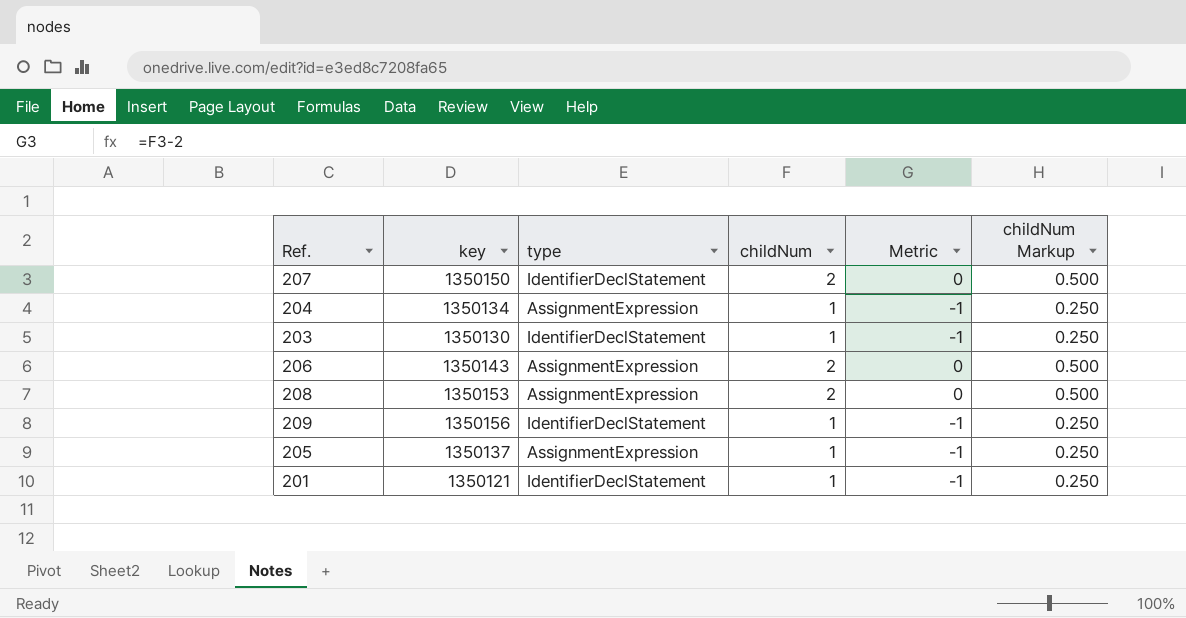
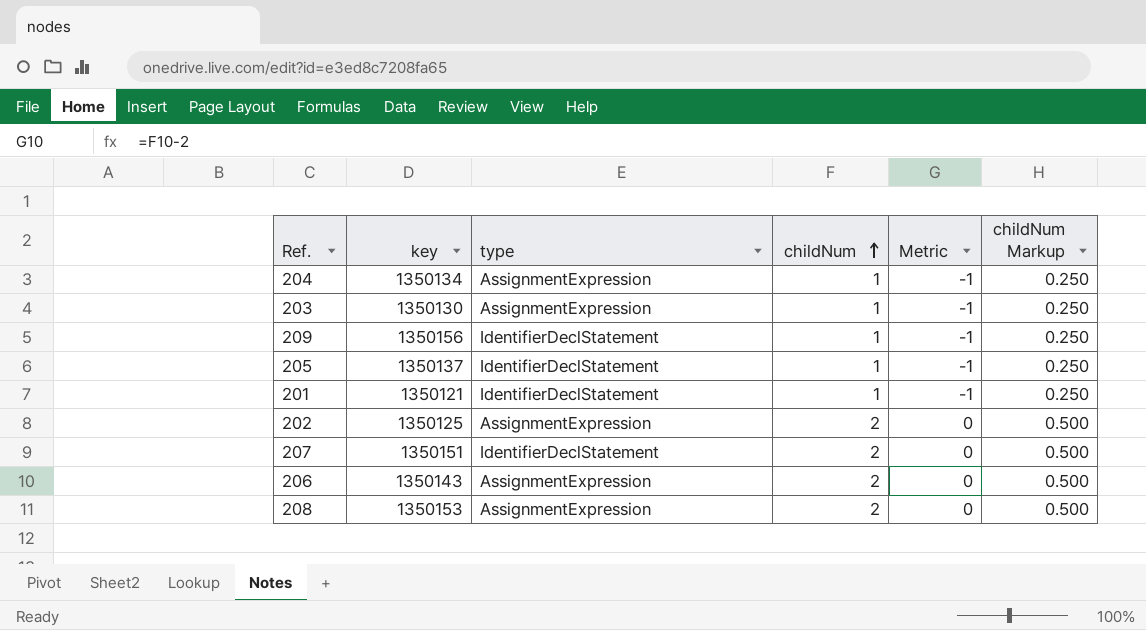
row order: none -> childNum ascending
203 | type: IdentifierDeclStatement -> AssignmentExpression
205 | type: AssignmentExpression -> IdentifierDeclStatement
row 202: none -> 1350125 | AssignmentExpression | 2 | 0 | 0.500
207 | key: 1350150 -> 1350151

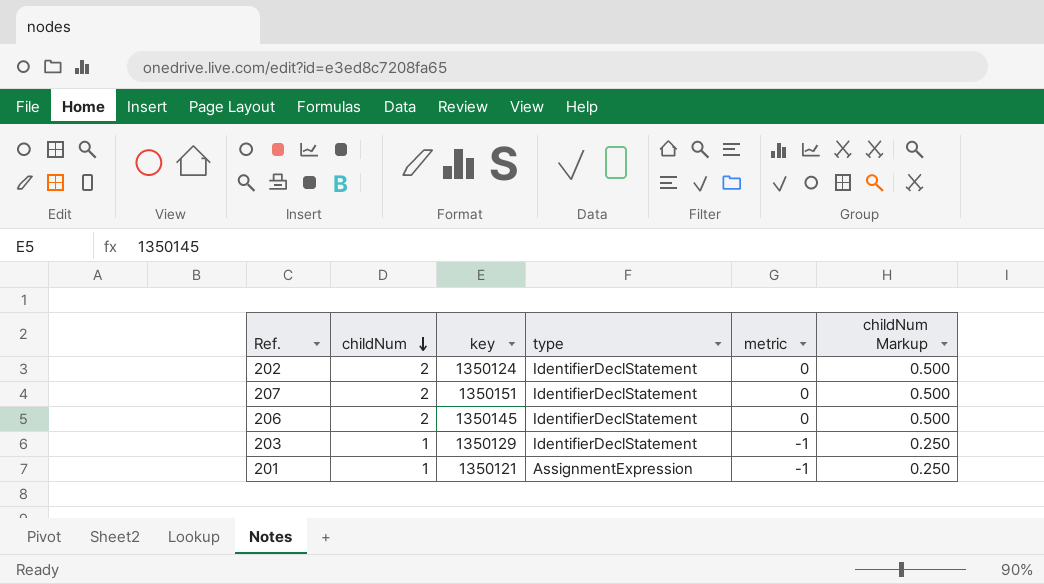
row order: childNum ascending -> childNum descending
column childNum | position: 4 -> 2
column name: Metric -> metric
row 204: 1350134 | AssignmentExpression | 1 | -1 | 0.250 -> none
row 209: 1350156 | IdentifierDeclStatement | 1 | -1 | 0.250 -> none
row 205: 1350137 | IdentifierDeclStatement | 1 | -1 | 0.250 -> none
row 208: 1350153 | AssignmentExpression | 2 | 0 | 0.500 -> none
202 | key: 1350125 -> 1350124
202 | type: AssignmentExpression -> IdentifierDeclStatement
206 | key: 1350143 -> 1350145
206 | type: AssignmentExpression -> IdentifierDeclStatement
203 | key: 1350130 -> 1350129
203 | type: AssignmentExpression -> IdentifierDeclStatement
201 | type: IdentifierDeclStatement -> AssignmentExpression

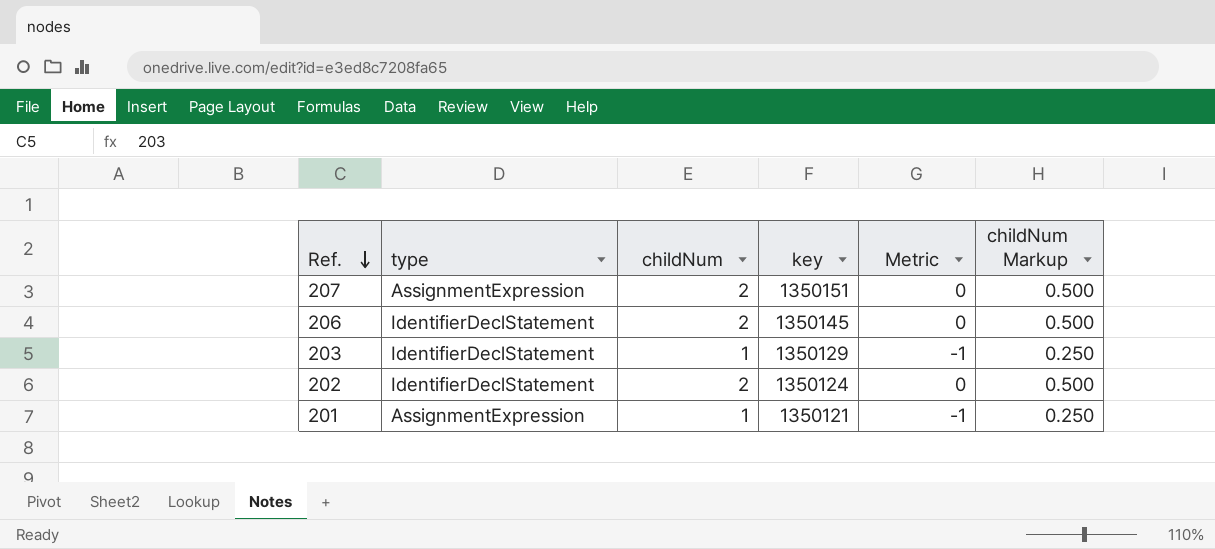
row order: childNum descending -> Ref. descending
column type | position: 4 -> 2
column name: metric -> Metric
207 | type: IdentifierDeclStatement -> AssignmentExpression

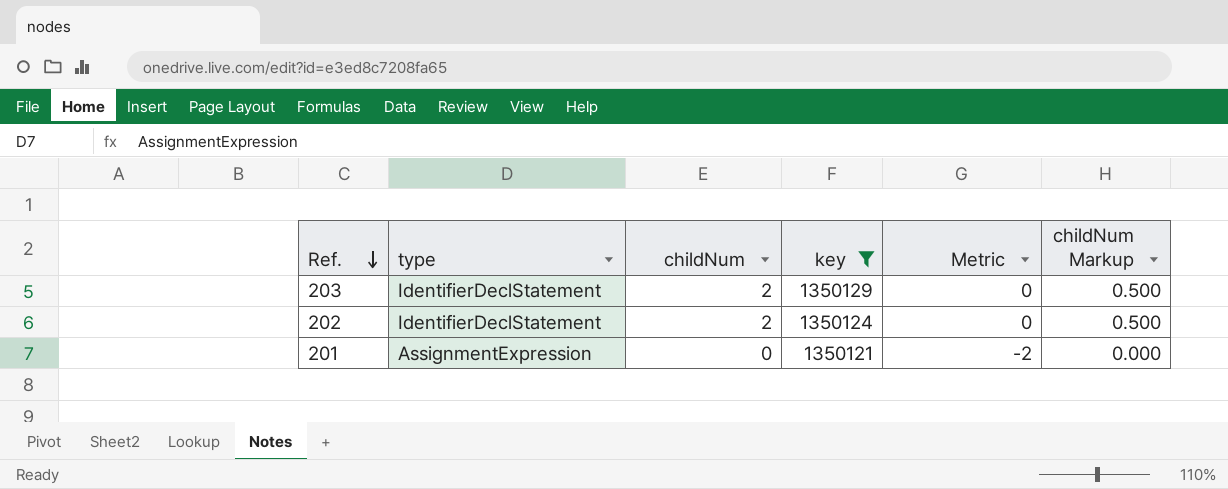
filter: none -> key <= 1350129
203 | childNum: 1 -> 2
203 | Metric: -1 -> 0
203 | childNum Markup: 0.250 -> 0.500
201 | childNum: 1 -> 0
201 | Metric: -1 -> -2
201 | childNum Markup: 0.250 -> 0.000

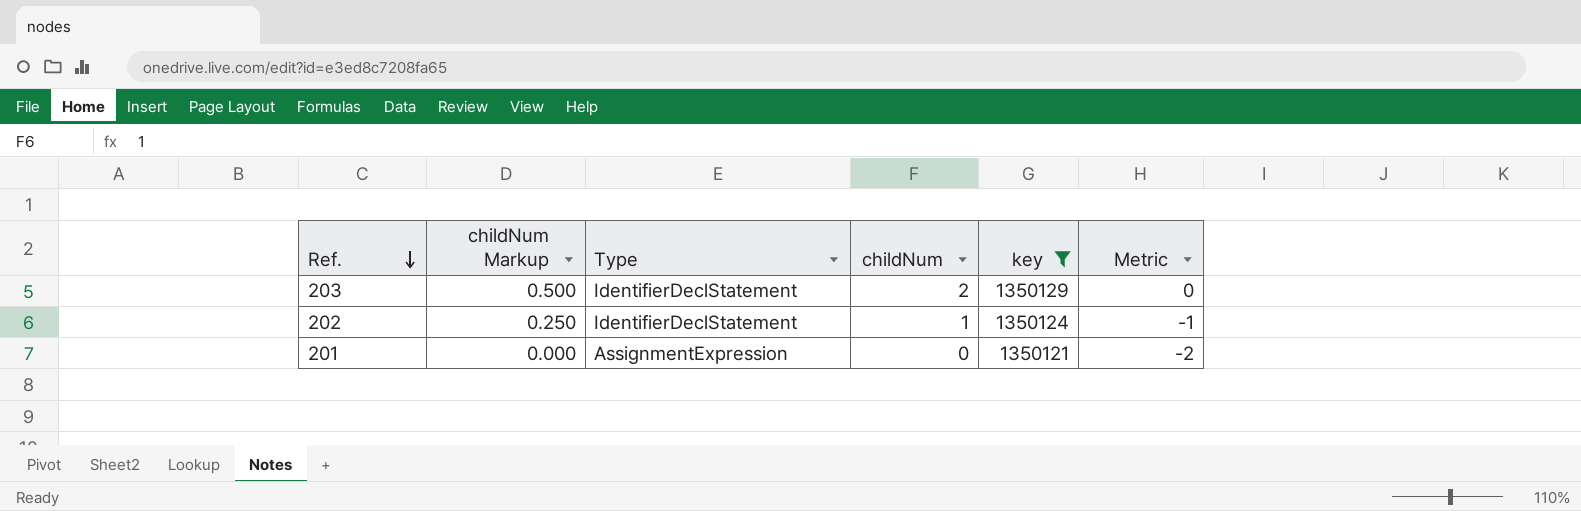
column childNum Markup | position: 6 -> 2
column name: type -> Type
202 | childNum Markup: 0.500 -> 0.250
202 | childNum: 2 -> 1
202 | Metric: 0 -> -1

